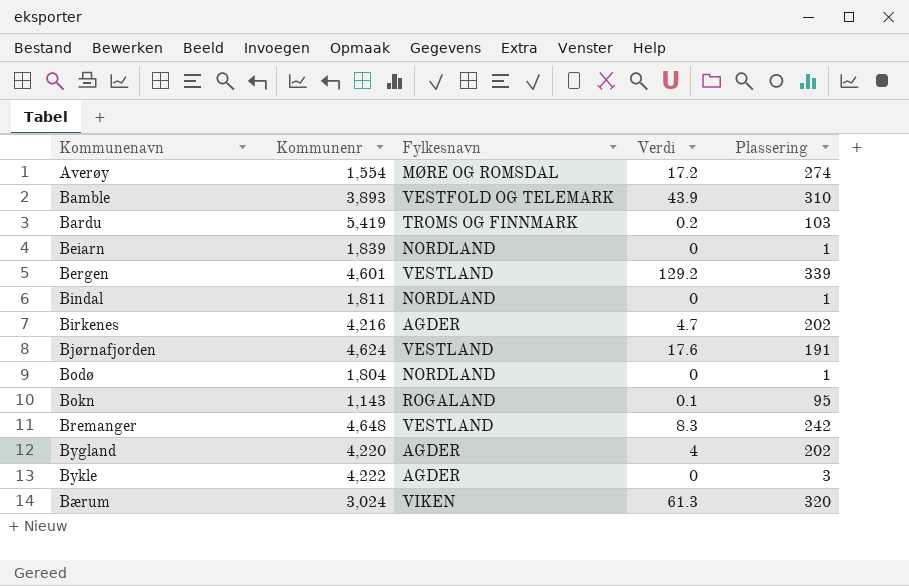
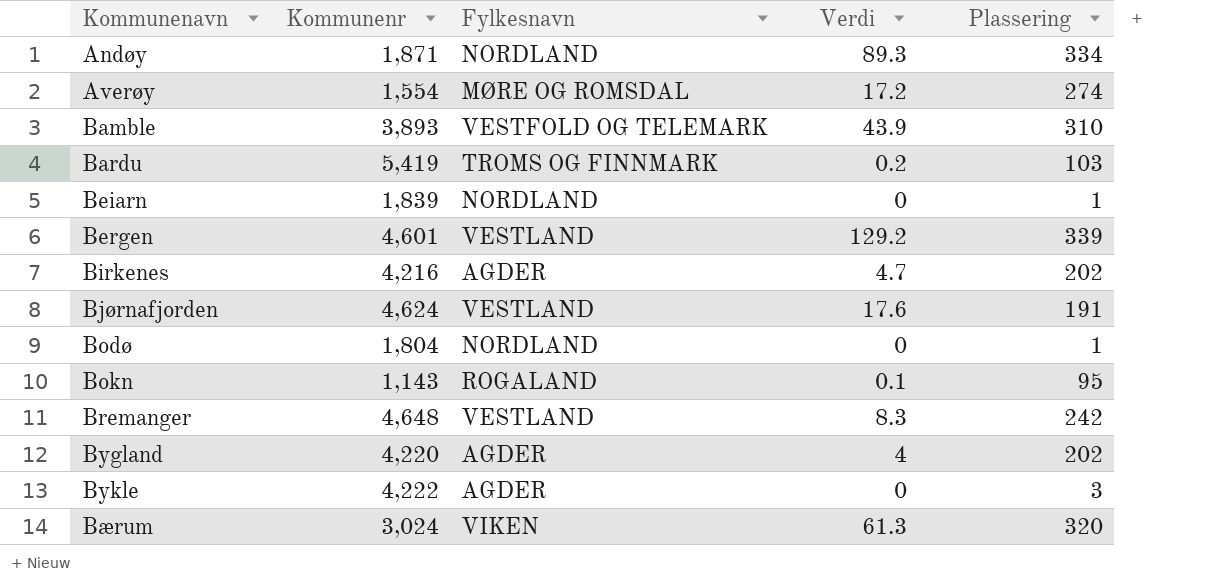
row Bindal: 1,811 | NORDLAND | 0 | 1 -> none
row Andøy: none -> 1,871 | NORDLAND | 89.3 | 334

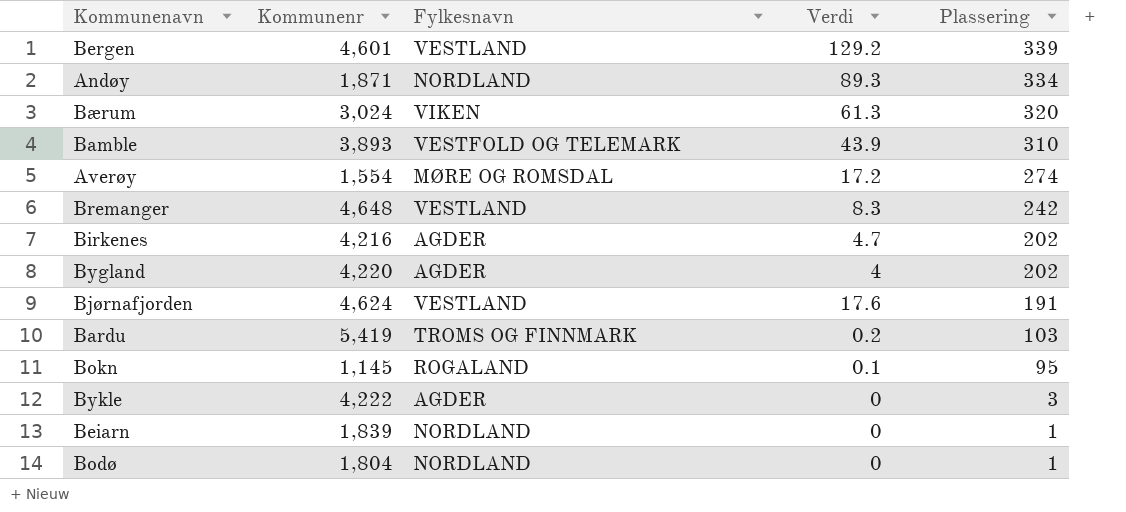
row order: Kommunenavn ascending -> Plassering descending
Bokn | Kommunenr: 1,143 -> 1,145

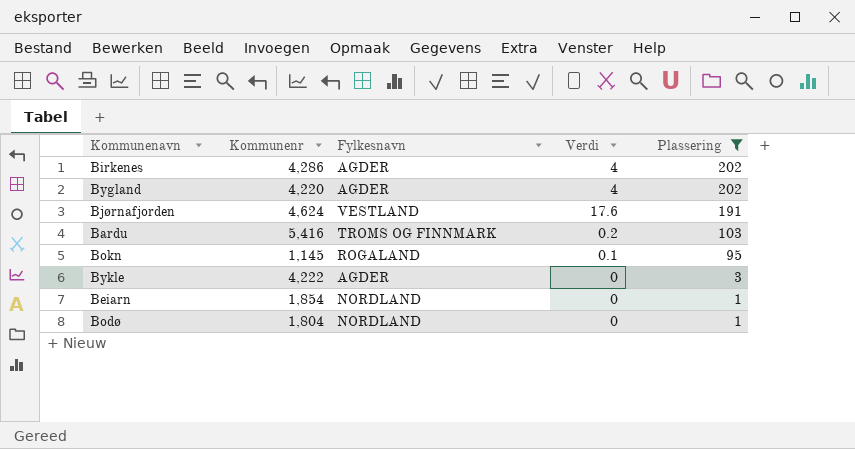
filter: none -> Plassering <= 202
Birkenes | Kommunenr: 4,216 -> 4,286
Birkenes | Verdi: 4.7 -> 4
Bardu | Kommunenr: 5,419 -> 5,416
Beiarn | Kommunenr: 1,839 -> 1,854

